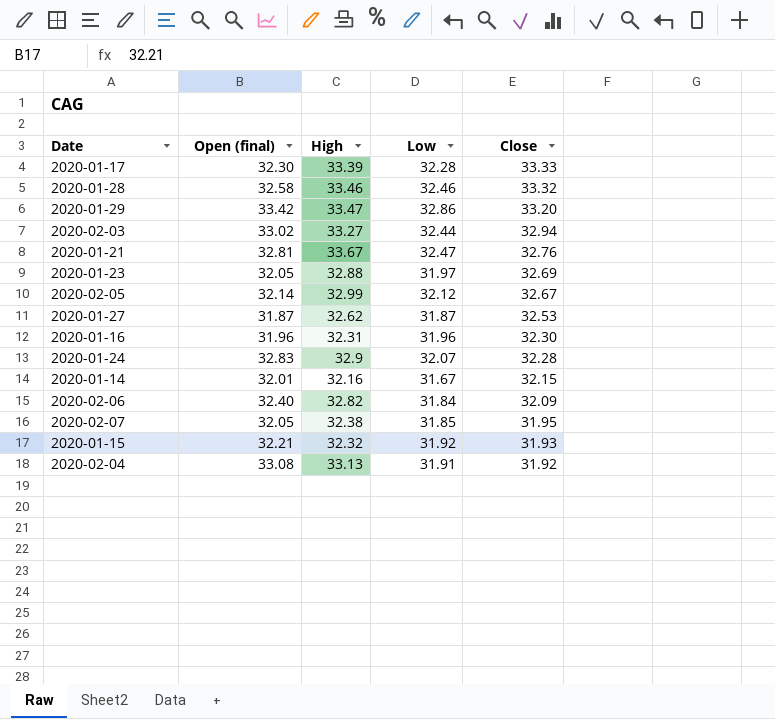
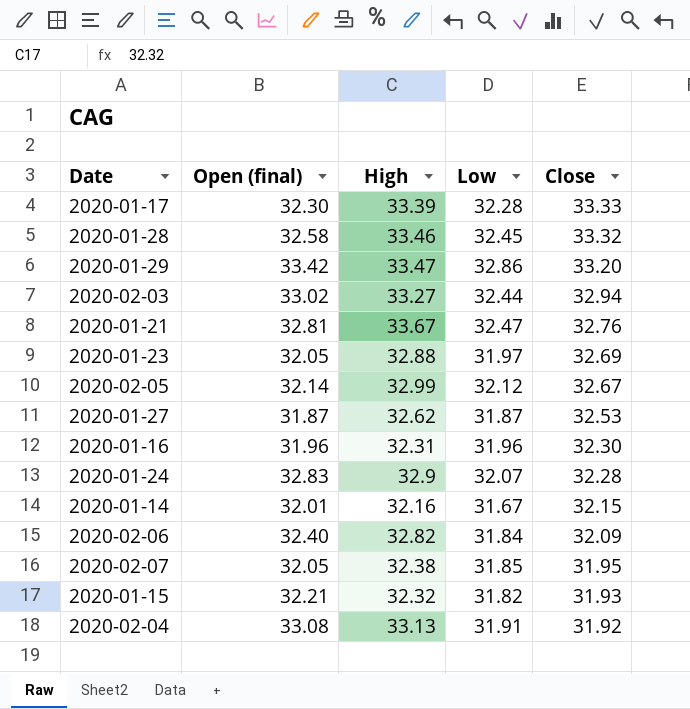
2020-01-28 | Low: 32.46 -> 32.45
2020-01-15 | Low: 31.92 -> 31.82

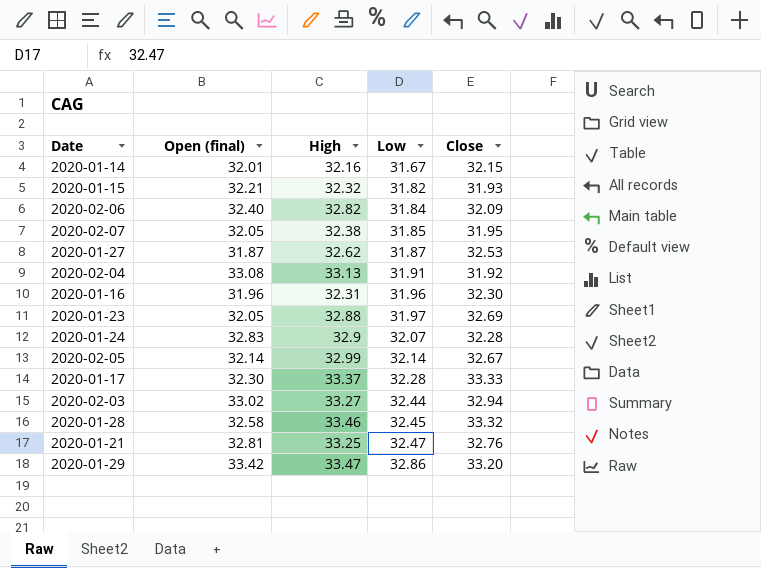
row order: Close descending -> Low ascending
2020-02-05 | Low: 32.12 -> 32.14
2020-01-17 | High: 33.39 -> 33.37
2020-01-21 | High: 33.67 -> 33.25

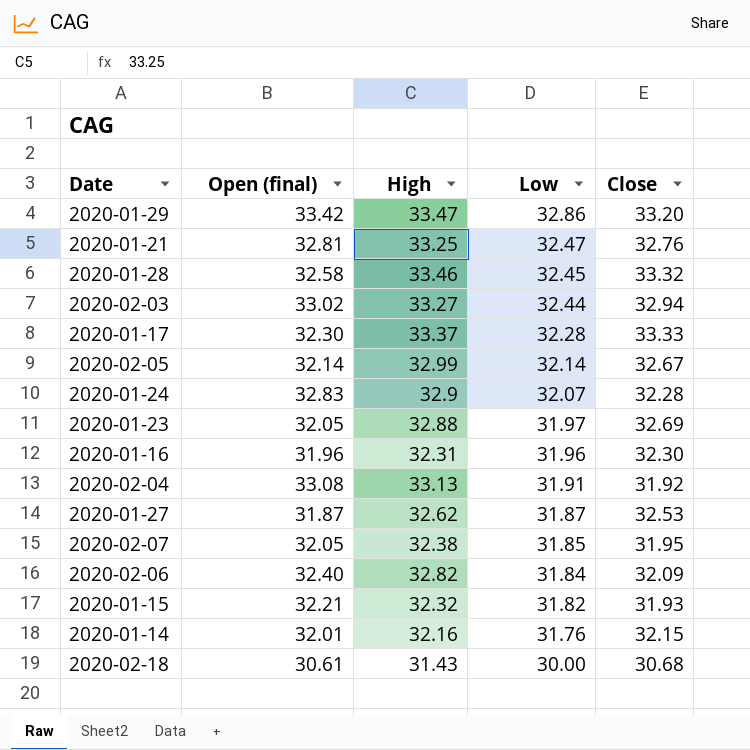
row order: Low ascending -> Low descending
2020-01-14 | Low: 31.67 -> 31.76
row 2020-02-18: none -> 30.61 | 31.43 | 30.00 | 30.68

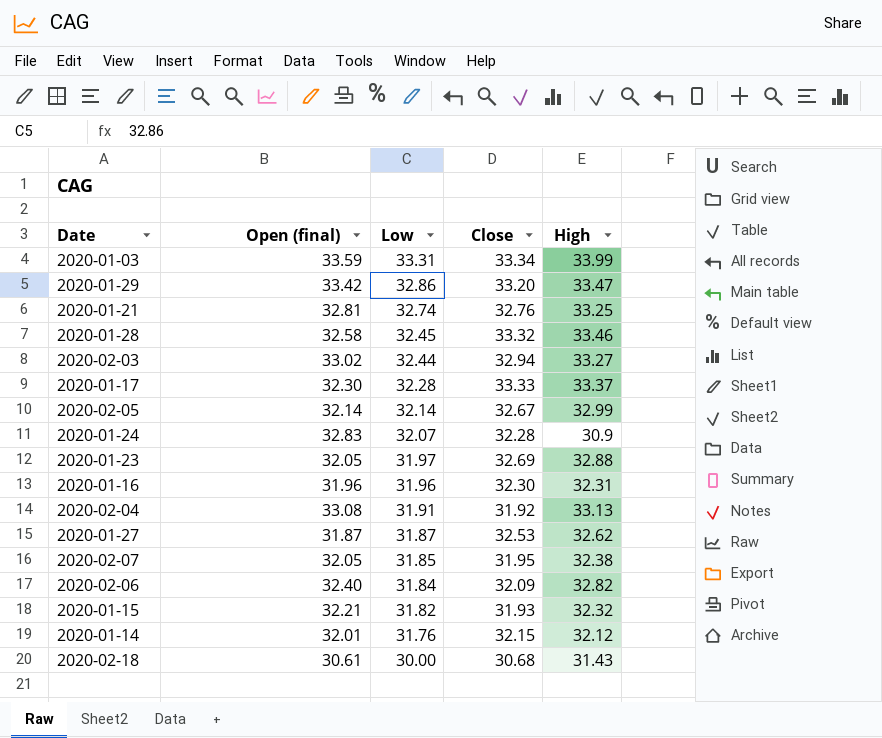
column High | position: 3 -> 5
row 2020-01-03: none -> 33.59 | 33.31 | 33.34 | 33.99
2020-01-21 | Low: 32.47 -> 32.74
2020-01-24 | High: 32.9 -> 30.9
2020-01-14 | High: 32.16 -> 32.12

